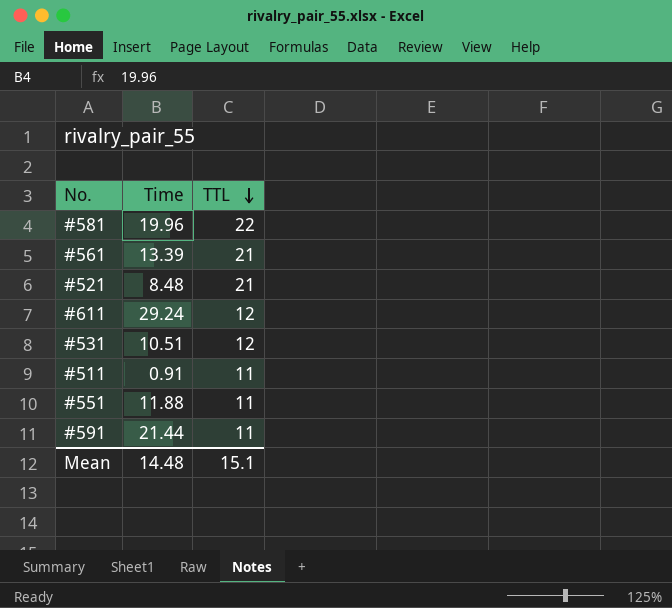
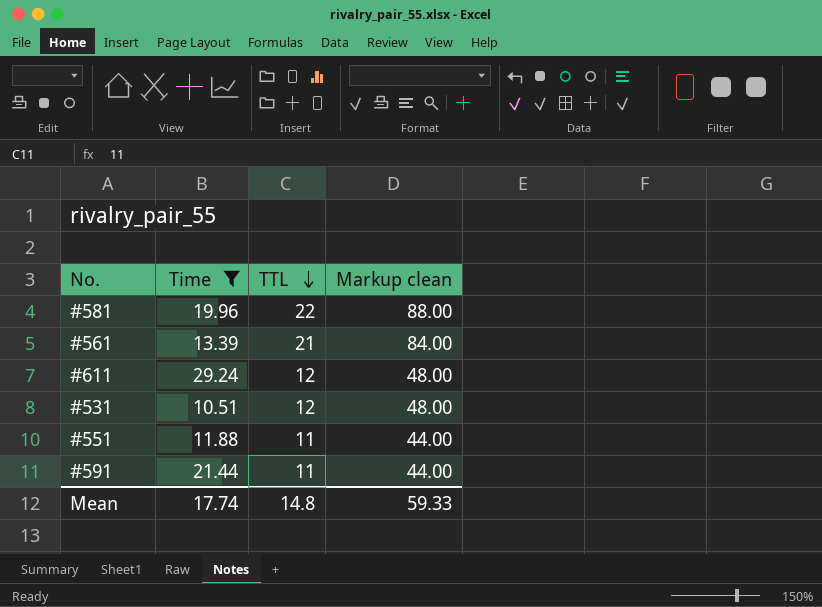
filter: none -> Time >= 10.51
column Markup clean | formula: none -> [TTL] * 4
Mean | Time: 14.48 -> 17.74
Mean | TTL: 15.1 -> 14.8

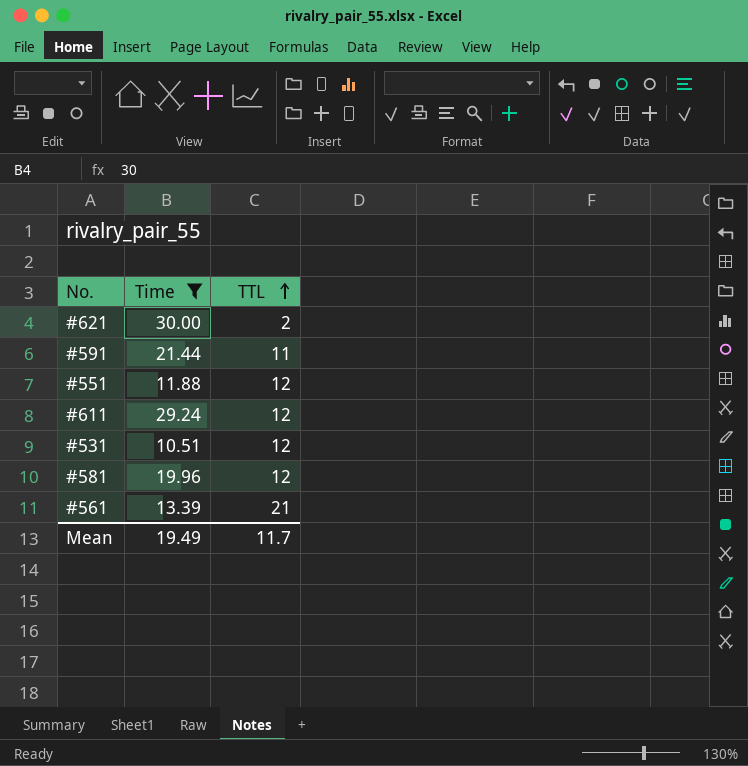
row order: TTL descending -> TTL ascending
column Markup clean | formula: [TTL] * 4 -> none
row #621: none -> 30.00 | 2
#551 | TTL: 11 -> 12
#581 | TTL: 22 -> 12
Mean | Time: 17.74 -> 19.49
Mean | TTL: 14.8 -> 11.7

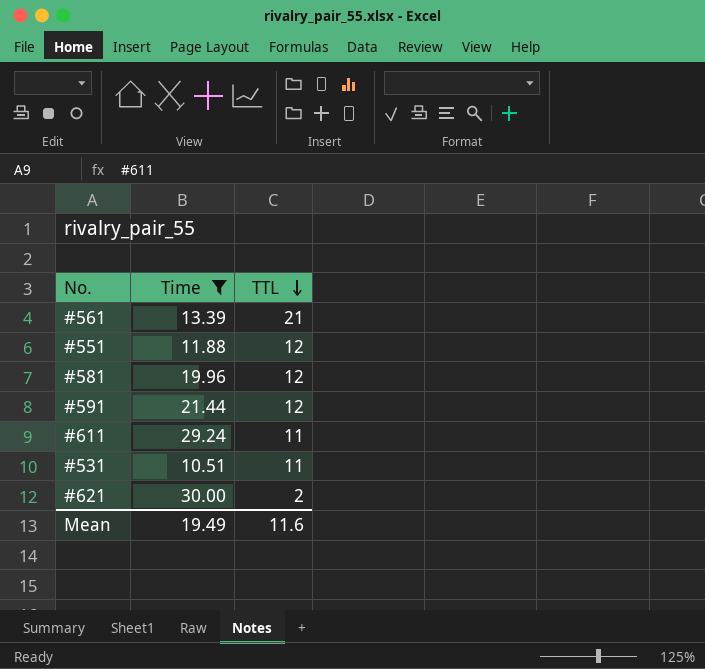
row order: TTL ascending -> TTL descending
#591 | TTL: 11 -> 12
#611 | TTL: 12 -> 11
#531 | TTL: 12 -> 11
Mean | TTL: 11.7 -> 11.6

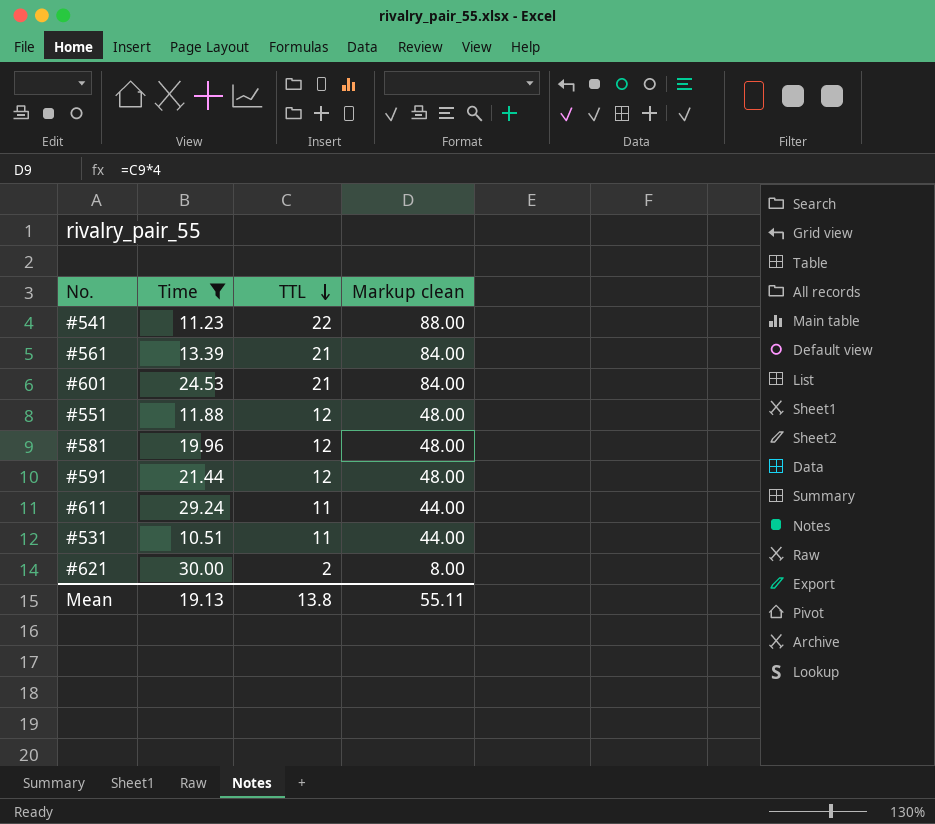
column Markup clean | formula: none -> [TTL] * 4
row #541: none -> 11.23 | 22 | 88.00
row #601: none -> 24.53 | 21 | 84.00
Mean | Time: 19.49 -> 19.13
Mean | TTL: 11.6 -> 13.8

